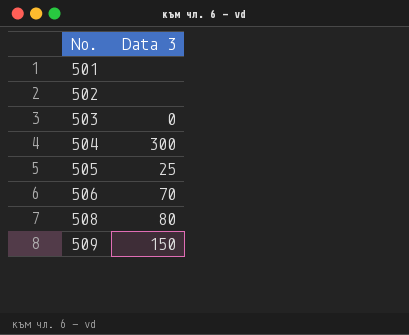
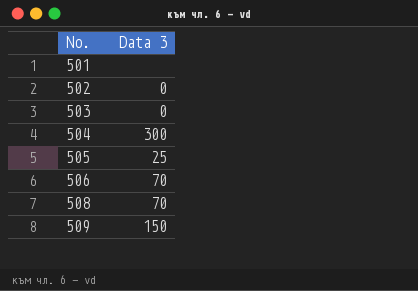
502 | Data 3: none -> 0
508 | Data 3: 80 -> 70

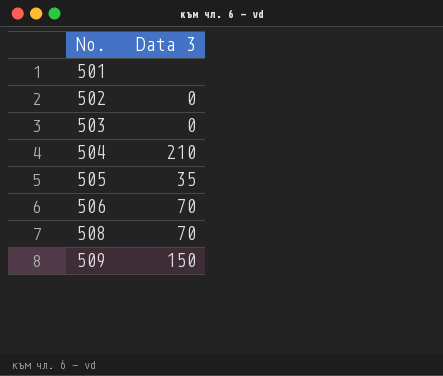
504 | Data 3: 300 -> 210
505 | Data 3: 25 -> 35

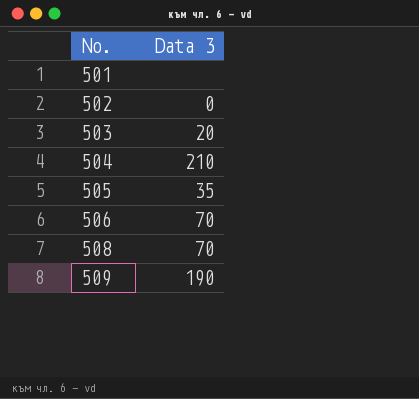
503 | Data 3: 0 -> 20
509 | Data 3: 150 -> 190

